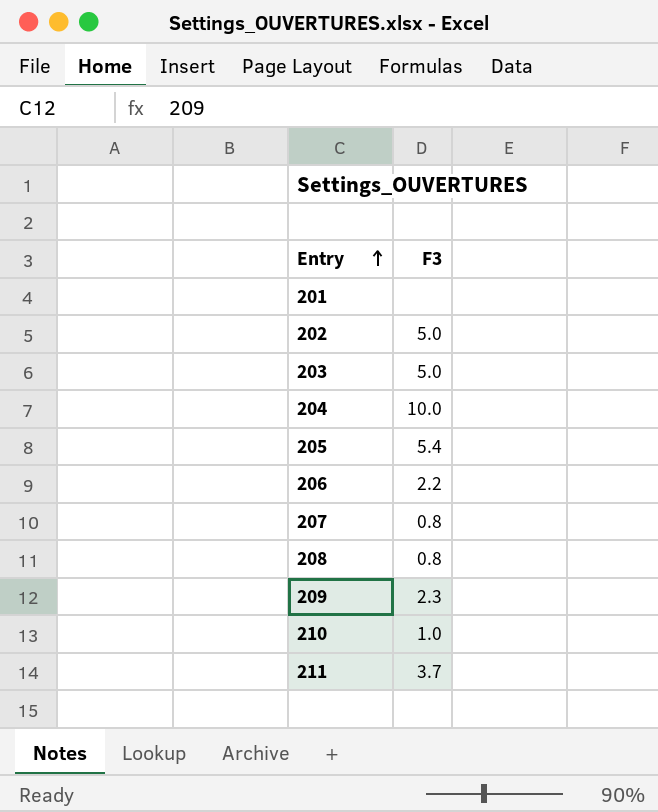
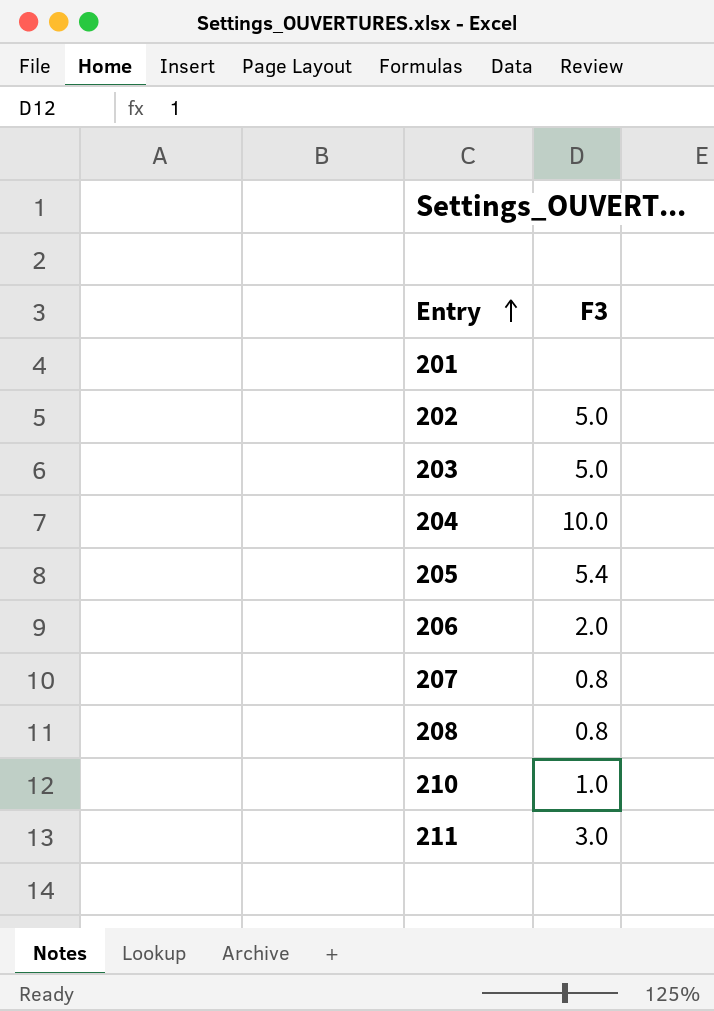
row 209: 2.3 -> none
206 | F3: 2.2 -> 2.0
211 | F3: 3.7 -> 3.0

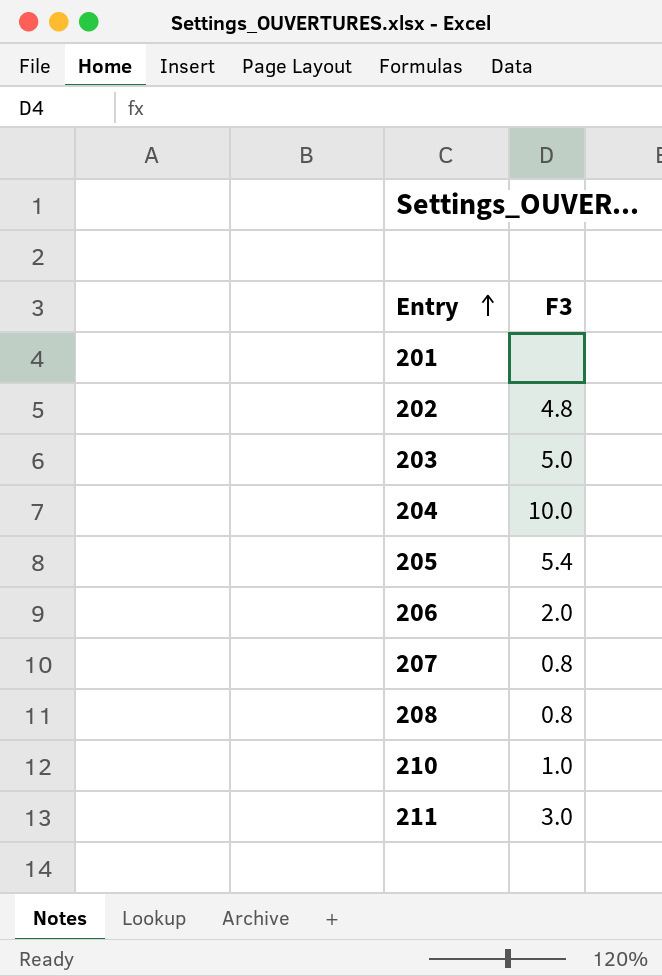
202 | F3: 5.0 -> 4.8

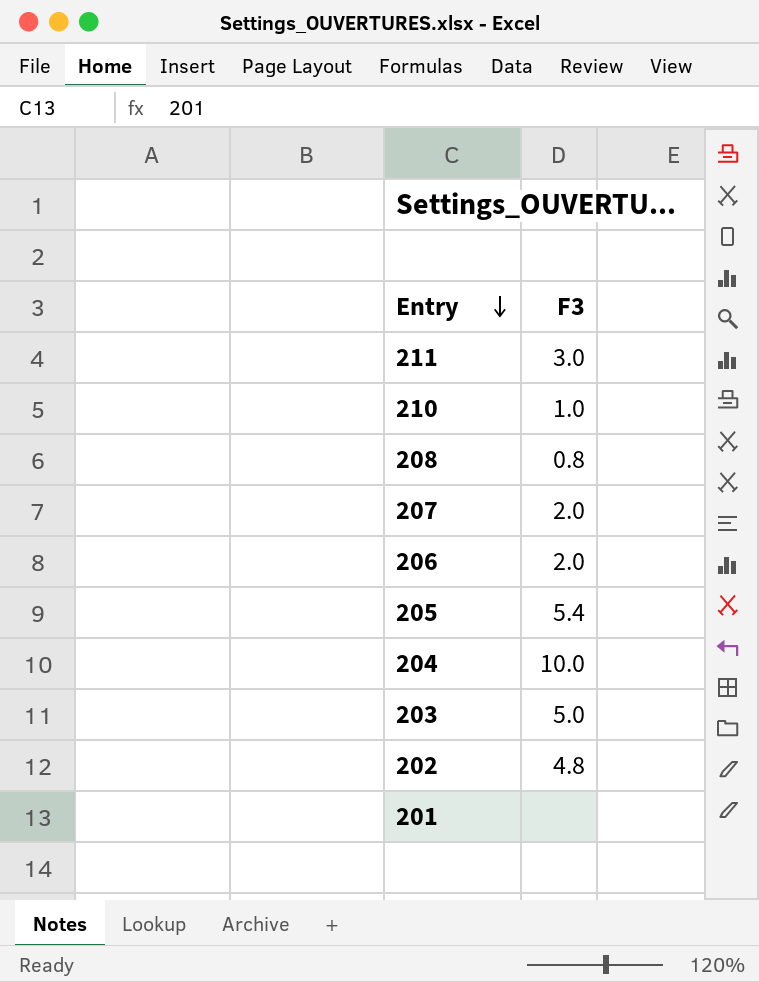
row order: Entry ascending -> Entry descending
207 | F3: 0.8 -> 2.0

